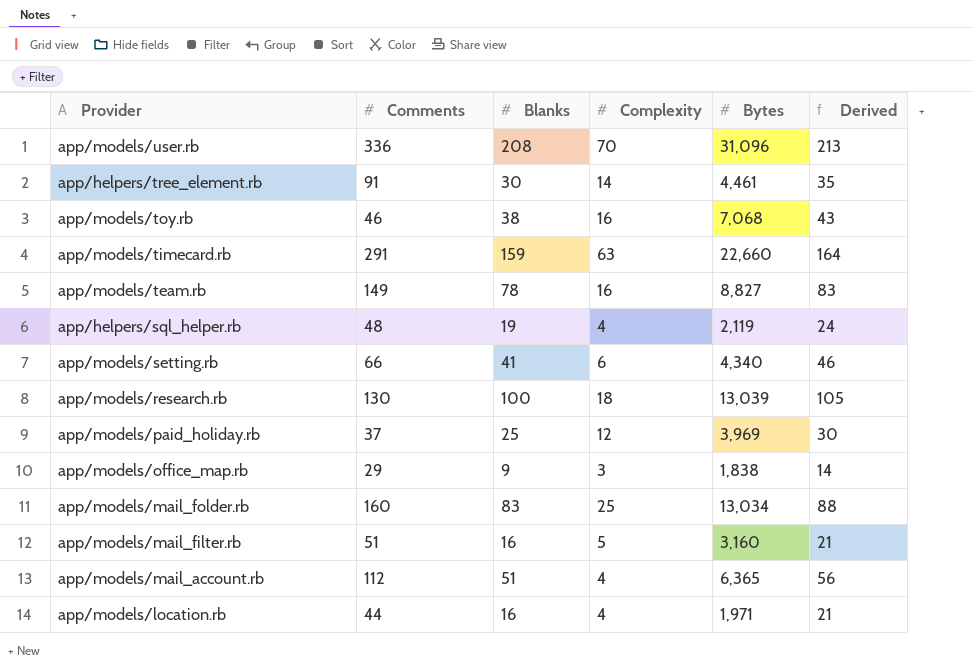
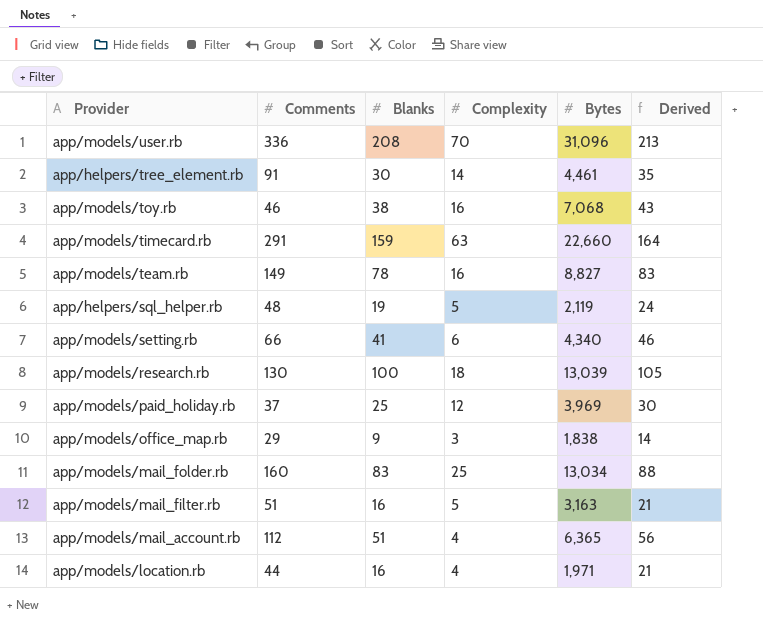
app/helpers/sql_helper.rb | Complexity: 4 -> 5
app/models/mail_filter.rb | Bytes: 3,160 -> 3,163

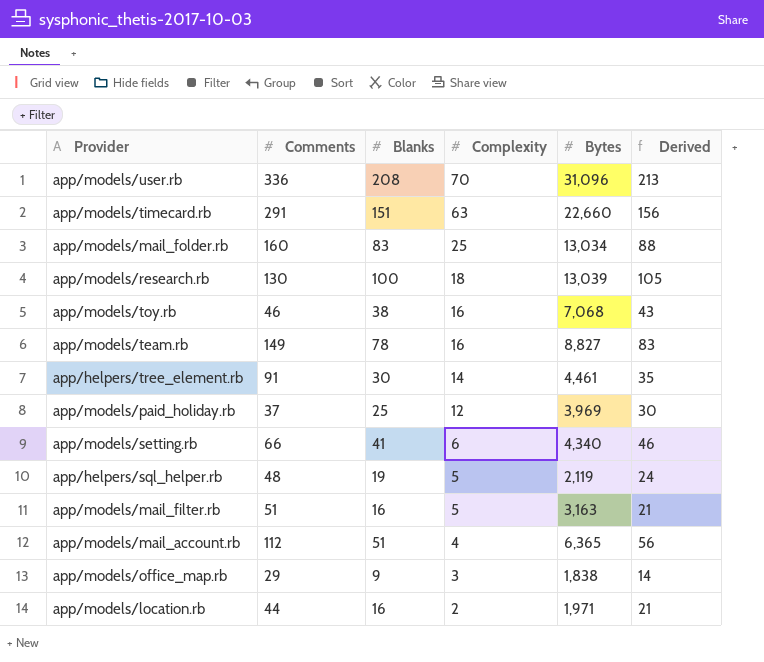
row order: none -> Complexity descending
app/models/timecard.rb | Blanks: 159 -> 151
app/models/timecard.rb | Derived: 164 -> 156
app/models/location.rb | Complexity: 4 -> 2

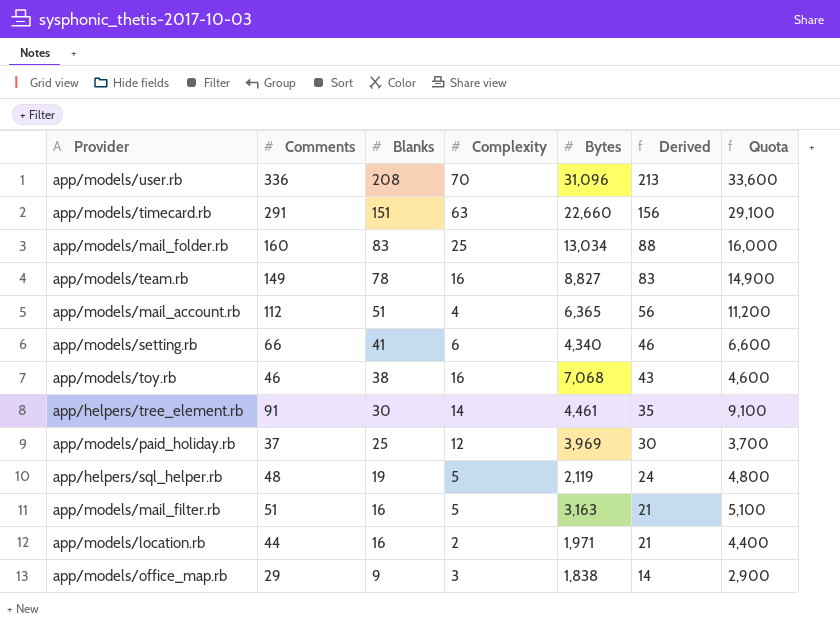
row order: Complexity descending -> Blanks descending
column Quota | formula: none -> [Comments] * 100
row app/models/research.rb: 130 | 100 | 18 | 13,039 | 105 -> none

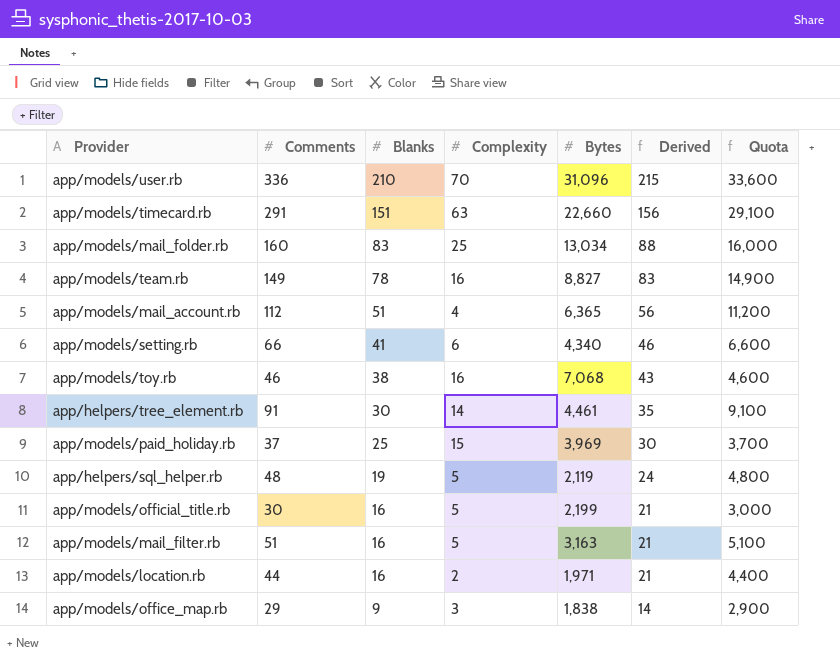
app/models/user.rb | Blanks: 208 -> 210
app/models/user.rb | Derived: 213 -> 215
app/models/paid_holiday.rb | Complexity: 12 -> 15
row app/models/official_title.rb: none -> 30 | 16 | 5 | 2,199 | 21 | 3,000

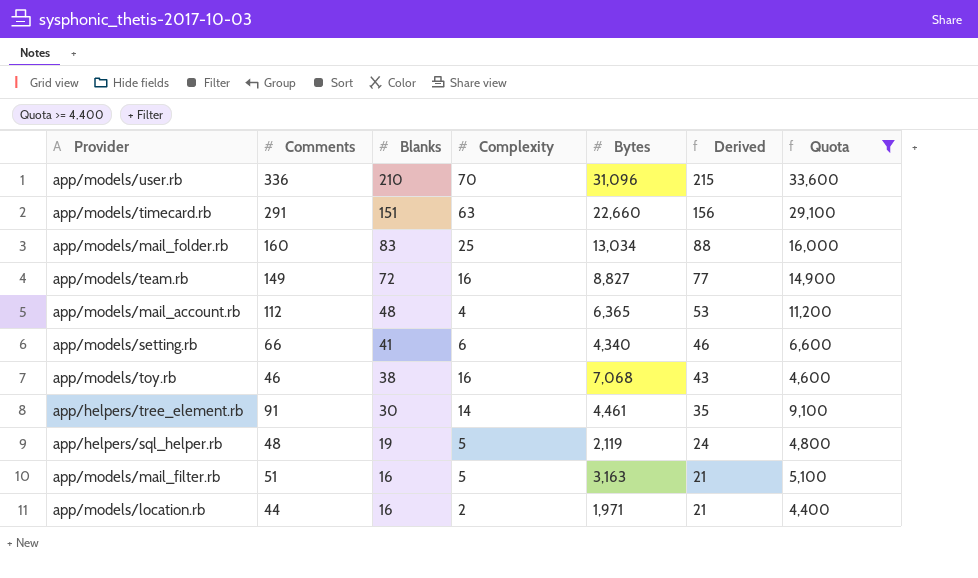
filter: none -> Quota >= 4,400
app/models/team.rb | Blanks: 78 -> 72
app/models/team.rb | Derived: 83 -> 77
app/models/mail_account.rb | Blanks: 51 -> 48
app/models/mail_account.rb | Derived: 56 -> 53

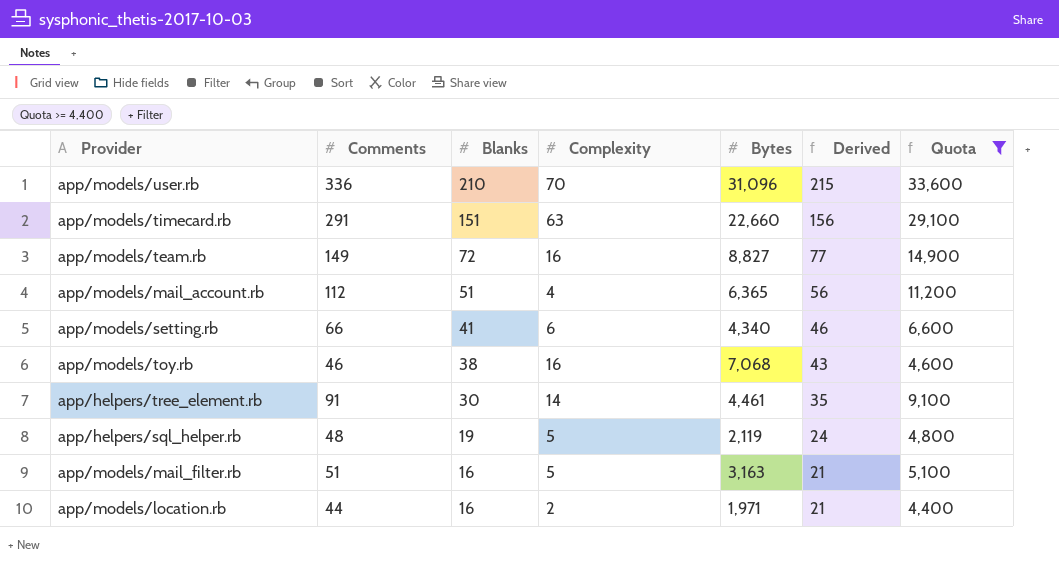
row app/models/mail_folder.rb: 160 | 83 | 25 | 13,034 | 88 | 16,000 -> none
app/models/mail_account.rb | Blanks: 48 -> 51
app/models/mail_account.rb | Derived: 53 -> 56

